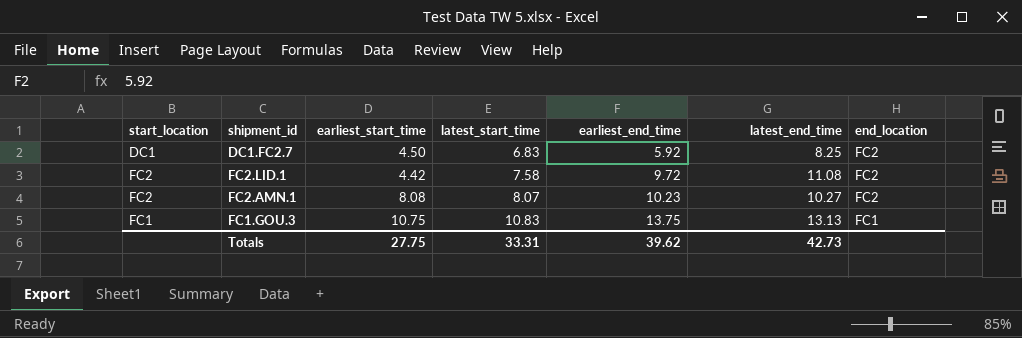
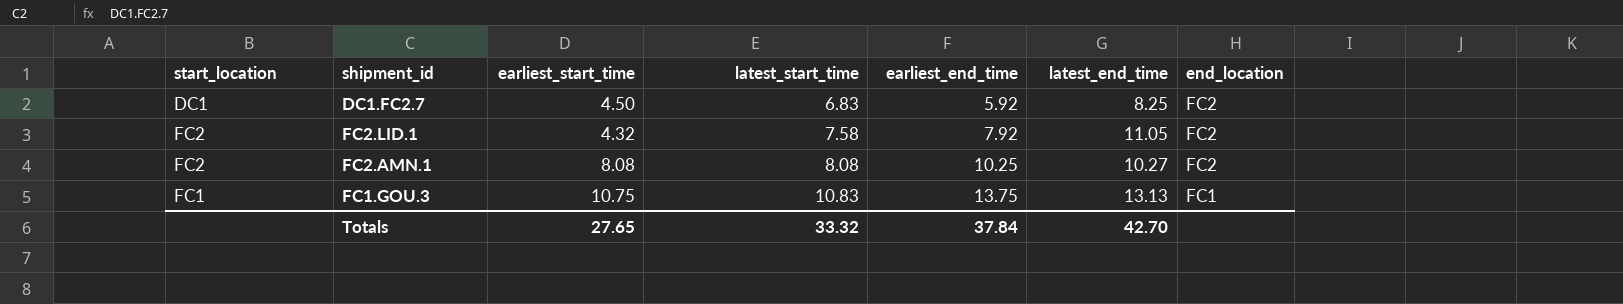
FC2.LID.1 | earliest_start_time: 4.42 -> 4.32
FC2.LID.1 | earliest_end_time: 9.72 -> 7.92
FC2.LID.1 | latest_end_time: 11.08 -> 11.05
FC2.AMN.1 | latest_start_time: 8.07 -> 8.08
FC2.AMN.1 | earliest_end_time: 10.23 -> 10.25
Totals | earliest_start_time: 27.75 -> 27.65
Totals | latest_start_time: 33.31 -> 33.32
Totals | earliest_end_time: 39.62 -> 37.84
Totals | latest_end_time: 42.73 -> 42.70

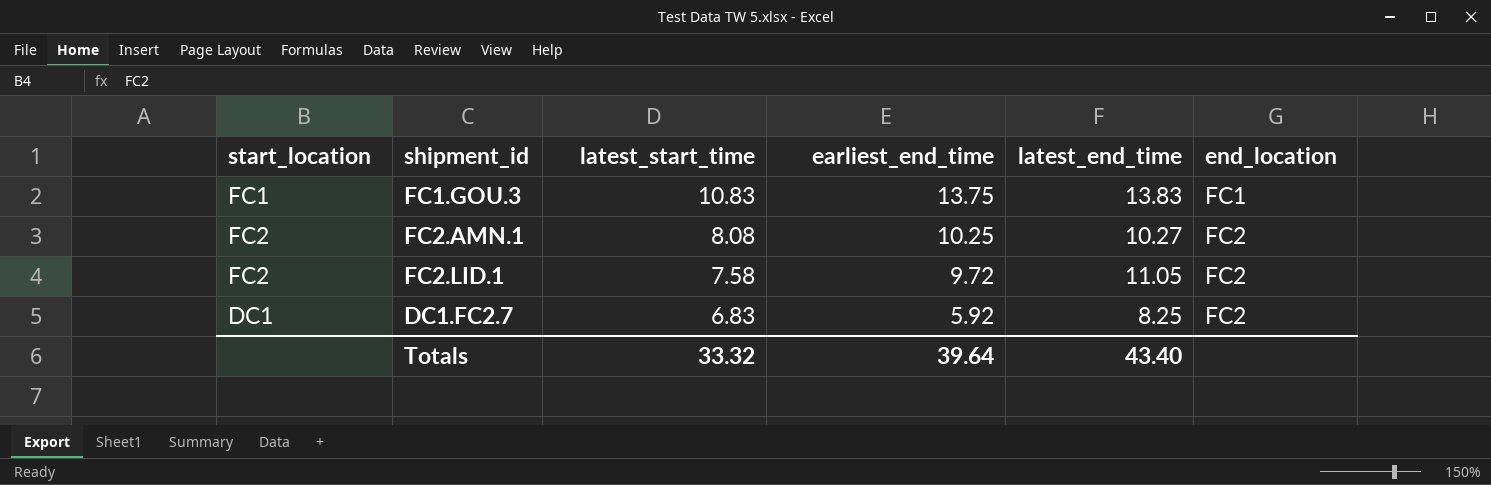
row order: latest_start_time ascending -> latest_start_time descending
column earliest_start_time | position: 3 -> none
FC1.GOU.3 | latest_end_time: 13.13 -> 13.83
FC2.LID.1 | earliest_end_time: 7.92 -> 9.72
Totals | earliest_end_time: 37.84 -> 39.64
Totals | latest_end_time: 42.70 -> 43.40

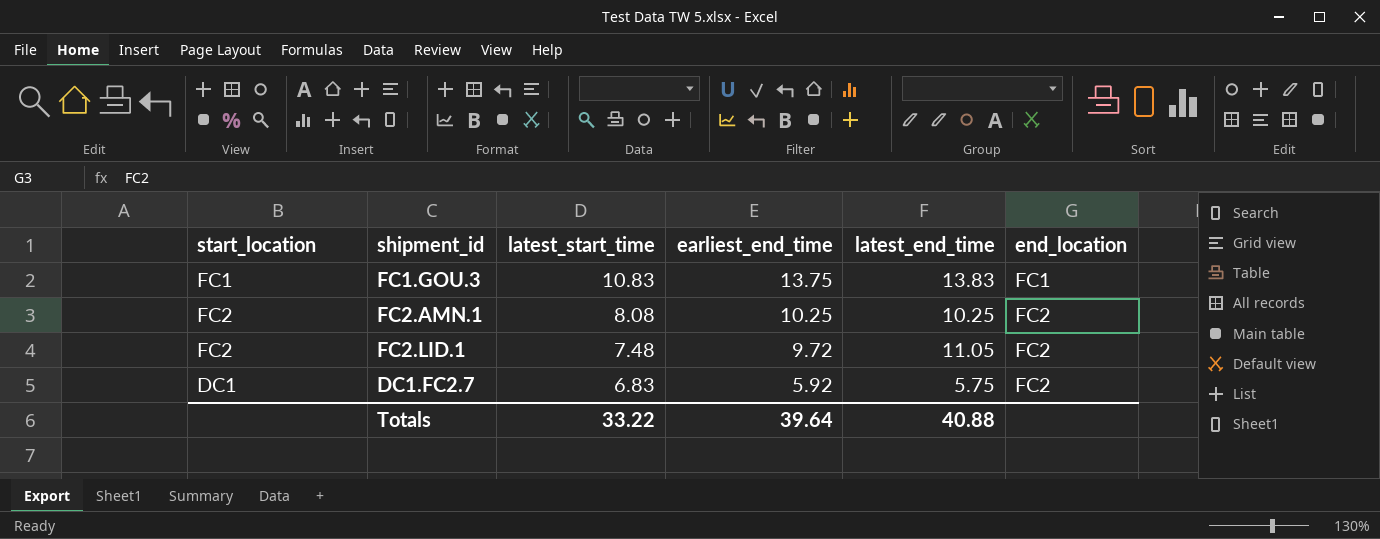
FC2.AMN.1 | latest_end_time: 10.27 -> 10.25
FC2.LID.1 | latest_start_time: 7.58 -> 7.48
DC1.FC2.7 | latest_end_time: 8.25 -> 5.75
Totals | latest_start_time: 33.32 -> 33.22
Totals | latest_end_time: 43.40 -> 40.88

